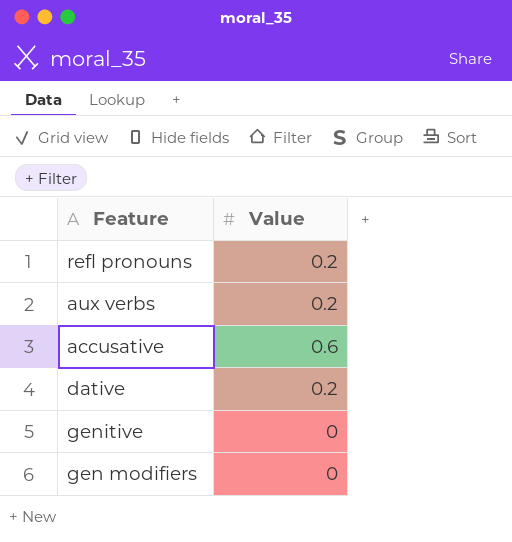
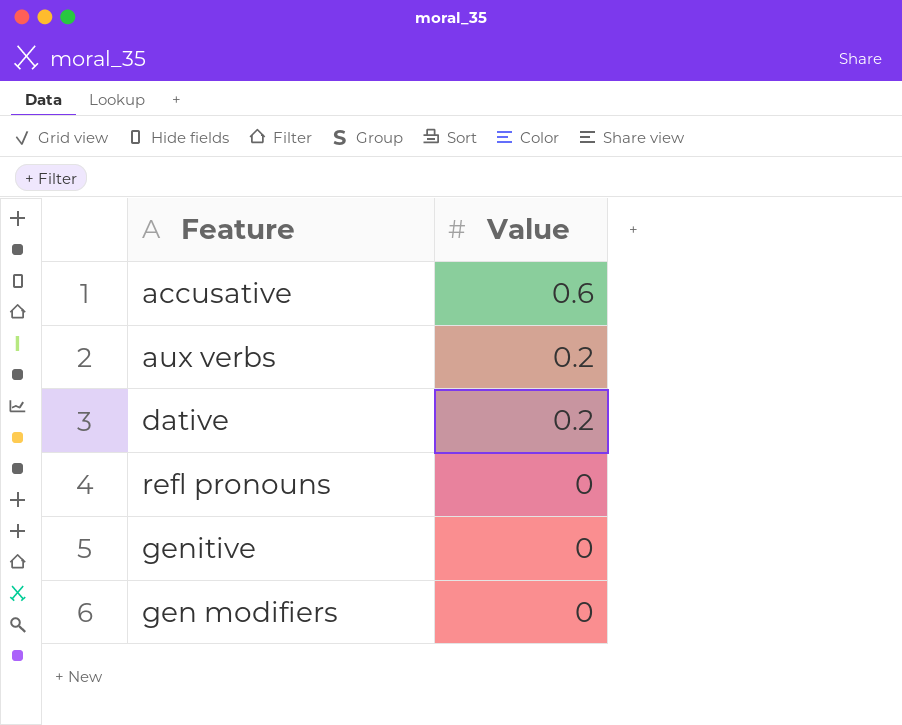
row order: none -> Value descending
refl pronouns | Value: 0.2 -> 0

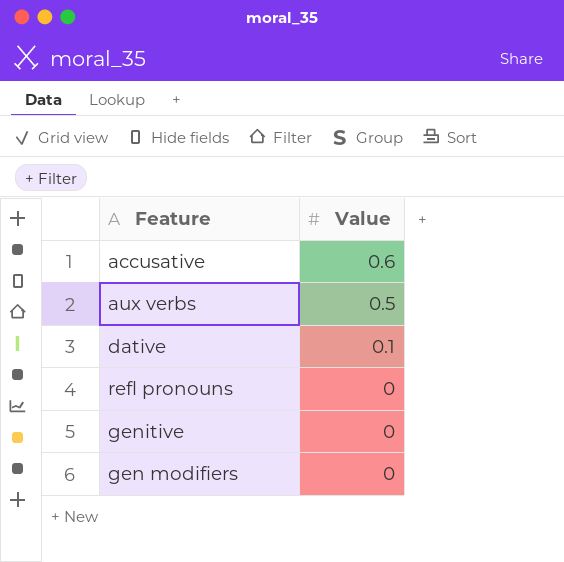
aux verbs | Value: 0.2 -> 0.5
dative | Value: 0.2 -> 0.1

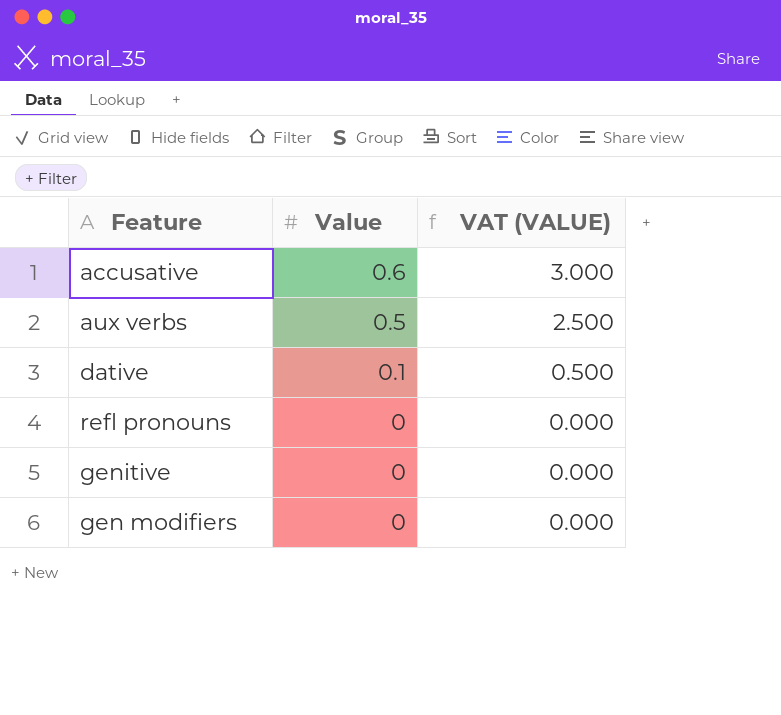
column VAT (VALUE) | formula: none -> [Value] * 5

